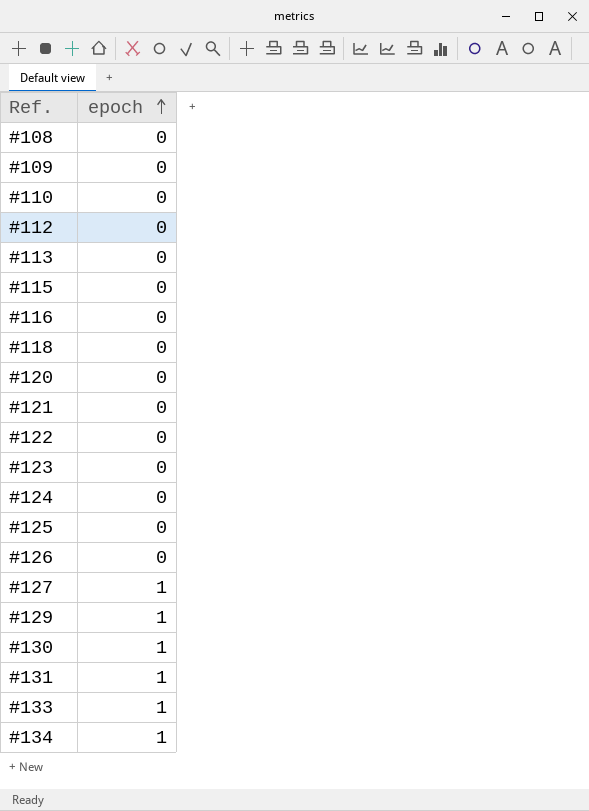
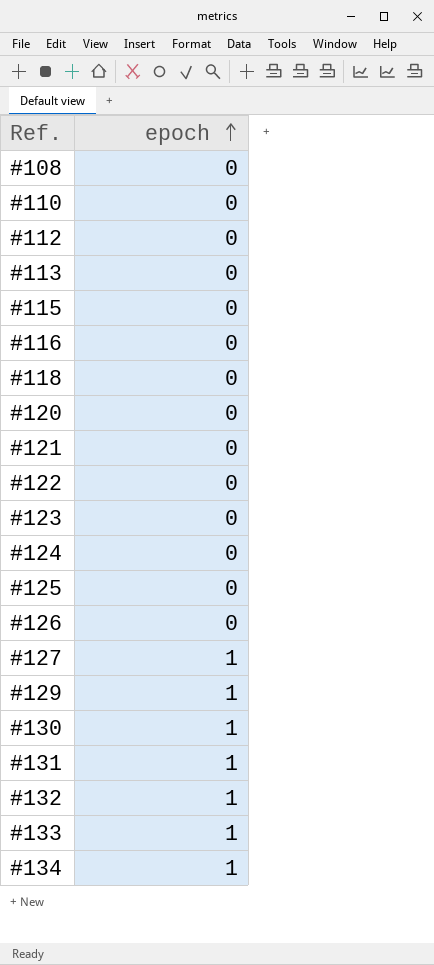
row #109: 0 -> none
row #132: none -> 1

